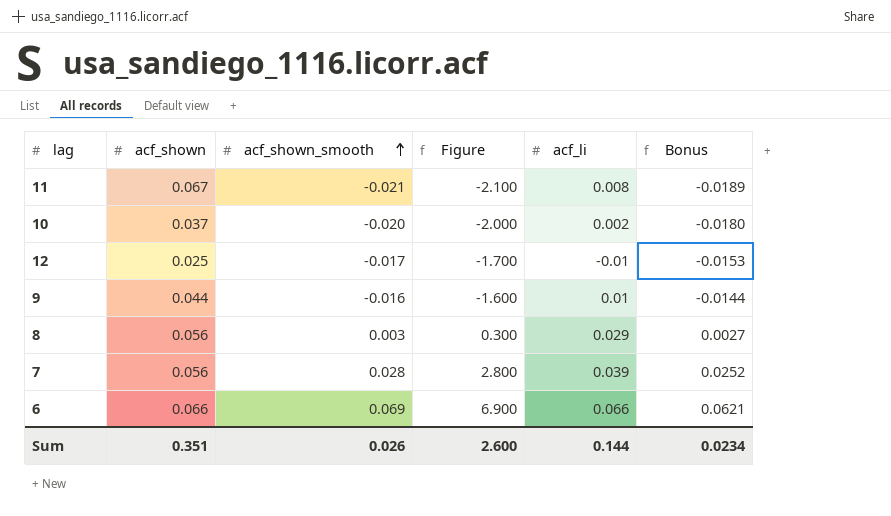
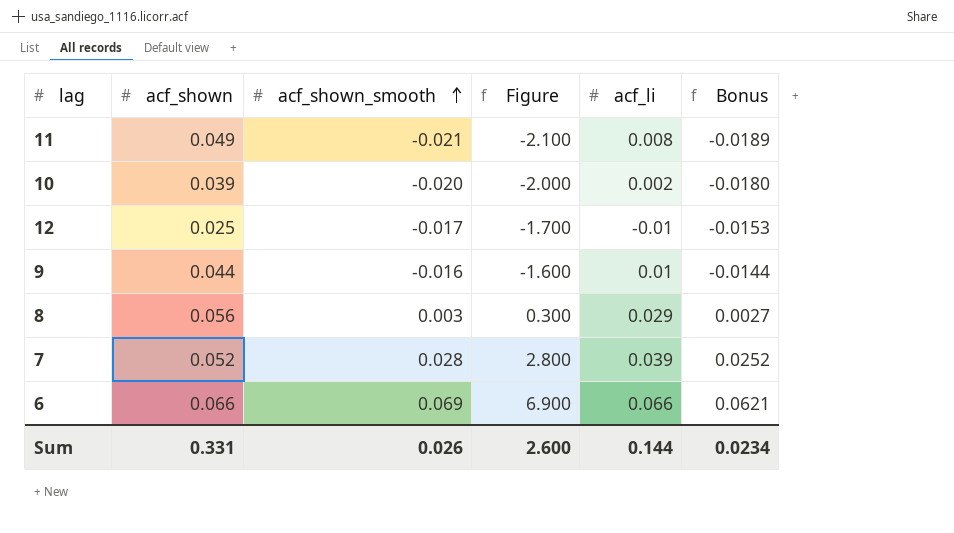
11 | acf_shown: 0.067 -> 0.049
10 | acf_shown: 0.037 -> 0.039
7 | acf_shown: 0.056 -> 0.052
Sum | acf_shown: 0.351 -> 0.331

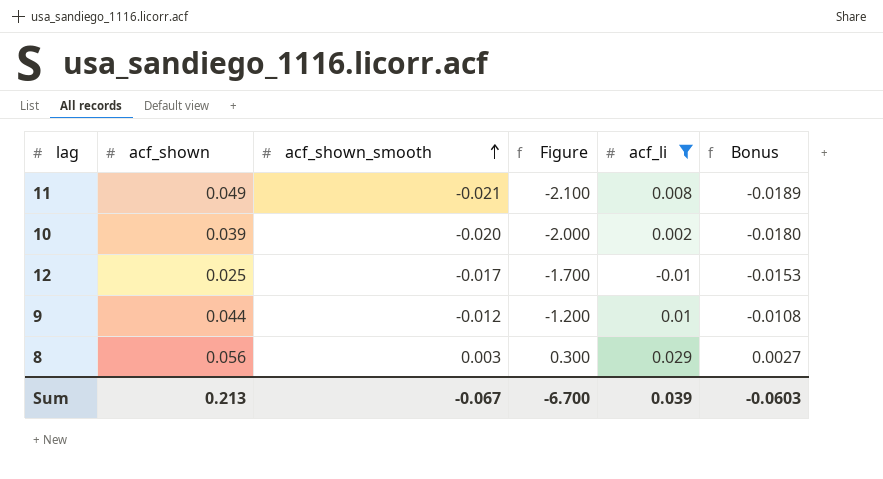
filter: none -> acf_li <= 0.029
9 | acf_shown_smooth: -0.016 -> -0.012
9 | Figure: -1.600 -> -1.200
9 | Bonus: -0.0144 -> -0.0108
Sum | acf_shown: 0.331 -> 0.213
Sum | acf_shown_smooth: 0.026 -> -0.067
Sum | Figure: 2.600 -> -6.700
Sum | acf_li: 0.144 -> 0.039
Sum | Bonus: 0.0234 -> -0.0603

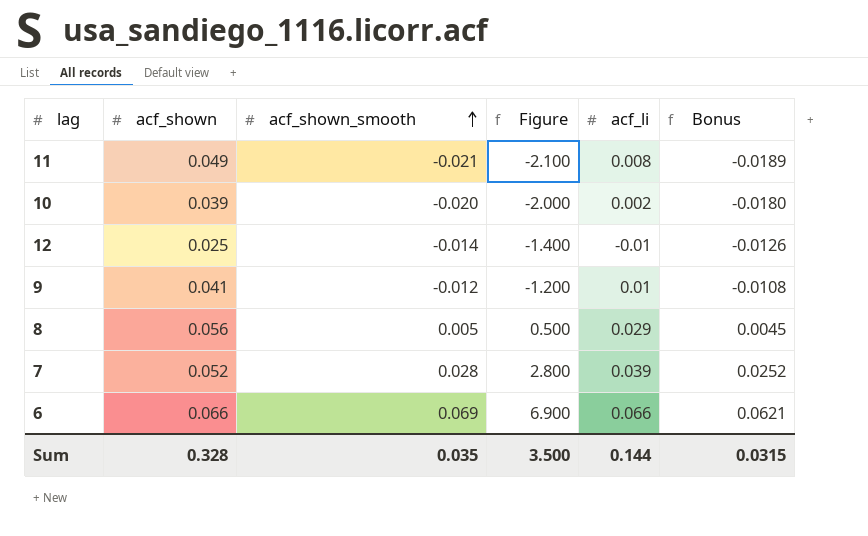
filter: acf_li <= 0.029 -> none
12 | acf_shown_smooth: -0.017 -> -0.014
12 | Figure: -1.700 -> -1.400
12 | Bonus: -0.0153 -> -0.0126
9 | acf_shown: 0.044 -> 0.041
8 | acf_shown_smooth: 0.003 -> 0.005
8 | Figure: 0.300 -> 0.500
8 | Bonus: 0.0027 -> 0.0045
Sum | acf_shown: 0.213 -> 0.328
Sum | acf_shown_smooth: -0.067 -> 0.035
Sum | Figure: -6.700 -> 3.500
Sum | acf_li: 0.039 -> 0.144
Sum | Bonus: -0.0603 -> 0.0315

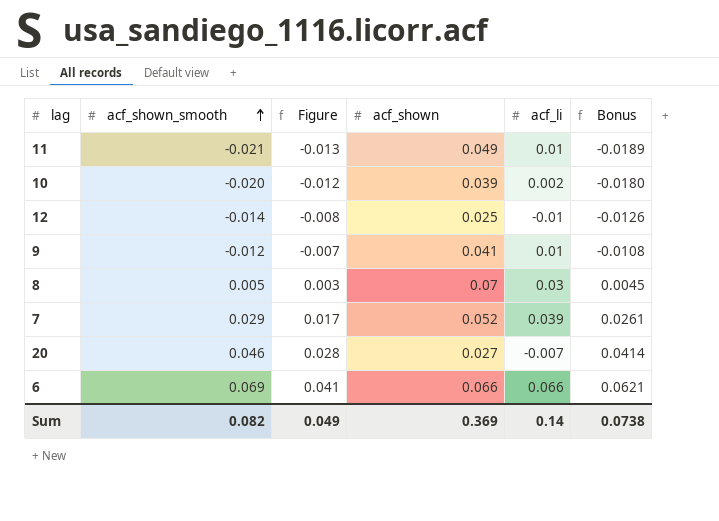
column Figure | formula: [acf_shown_smooth] * 100 -> [acf_shown_smooth] * 0.6
column acf_shown | position: 2 -> 4
11 | acf_li: 0.008 -> 0.01
8 | acf_shown: 0.056 -> 0.07
8 | acf_li: 0.029 -> 0.03
7 | acf_shown_smooth: 0.028 -> 0.029
7 | Bonus: 0.0252 -> 0.0261
row 20: none -> 0.046 | 0.028 | 0.027 | -0.007 | 0.0414
Sum | acf_shown_smooth: 0.035 -> 0.082
Sum | Figure: 3.500 -> 0.049
Sum | acf_shown: 0.328 -> 0.369
Sum | acf_li: 0.144 -> 0.14
Sum | Bonus: 0.0315 -> 0.0738

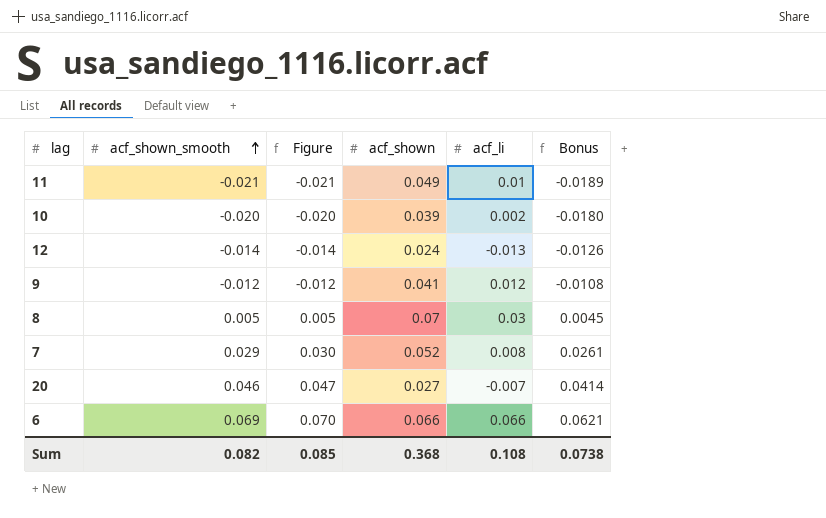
column Figure | formula: [acf_shown_smooth] * 0.6 -> [acf_shown_smooth] * 1.02
12 | acf_shown: 0.025 -> 0.024
12 | acf_li: -0.01 -> -0.013
9 | acf_li: 0.01 -> 0.012
7 | acf_li: 0.039 -> 0.008
Sum | Figure: 0.049 -> 0.085
Sum | acf_shown: 0.369 -> 0.368
Sum | acf_li: 0.14 -> 0.108

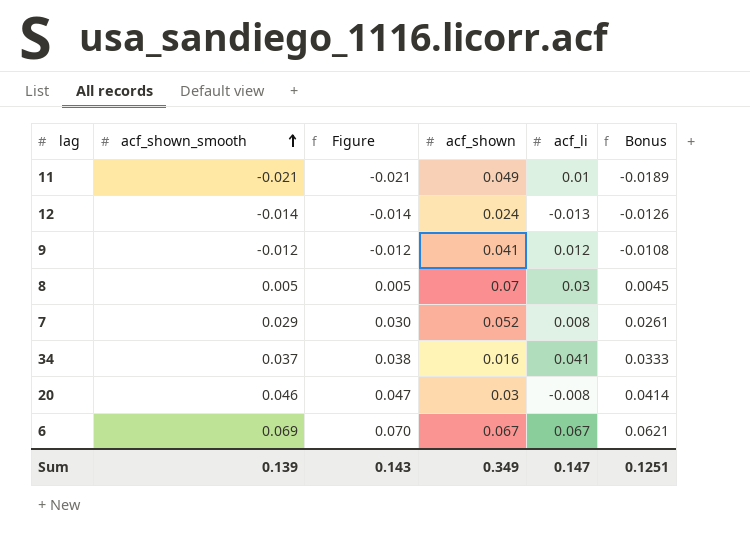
row 10: -0.020 | -0.020 | 0.039 | 0.002 | -0.0180 -> none
row 34: none -> 0.037 | 0.038 | 0.016 | 0.041 | 0.0333
20 | acf_shown: 0.027 -> 0.03
20 | acf_li: -0.007 -> -0.008
6 | acf_shown: 0.066 -> 0.067
6 | acf_li: 0.066 -> 0.067
Sum | acf_shown_smooth: 0.082 -> 0.139
Sum | Figure: 0.085 -> 0.143
Sum | acf_shown: 0.368 -> 0.349
Sum | acf_li: 0.108 -> 0.147
Sum | Bonus: 0.0738 -> 0.1251

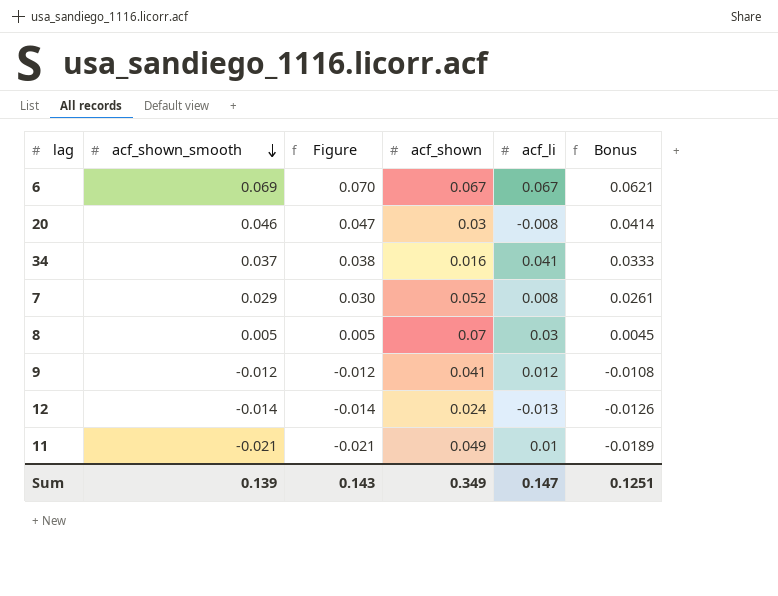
row order: acf_shown_smooth ascending -> acf_shown_smooth descending

